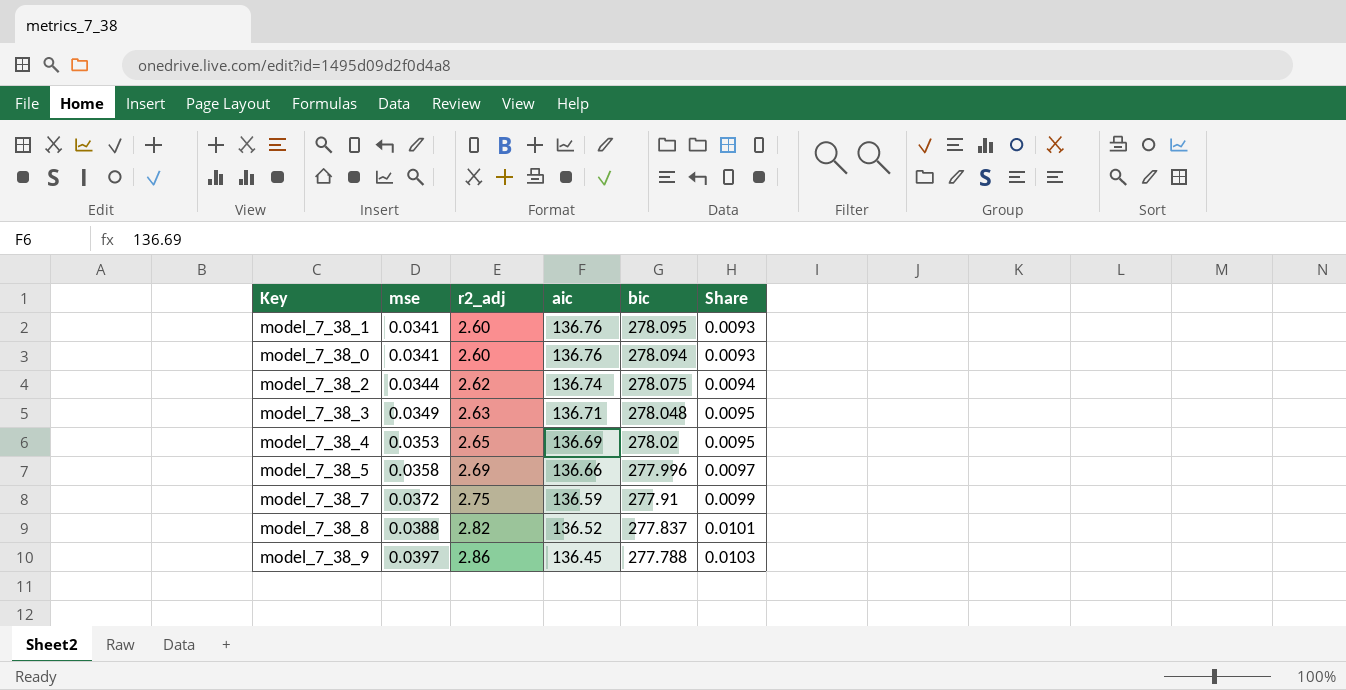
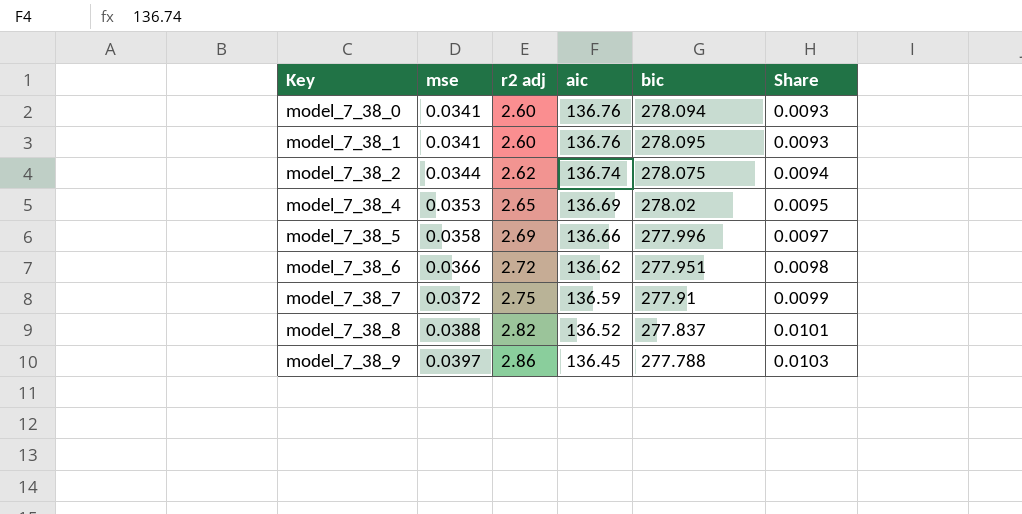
row order: mse ascending -> Key ascending
column name: r2_adj -> r2 adj
row model_7_38_3: 0.0349 | 2.63 | 136.71 | 278.048 | 0.0095 -> none
row model_7_38_6: none -> 0.0366 | 2.72 | 136.62 | 277.951 | 0.0098

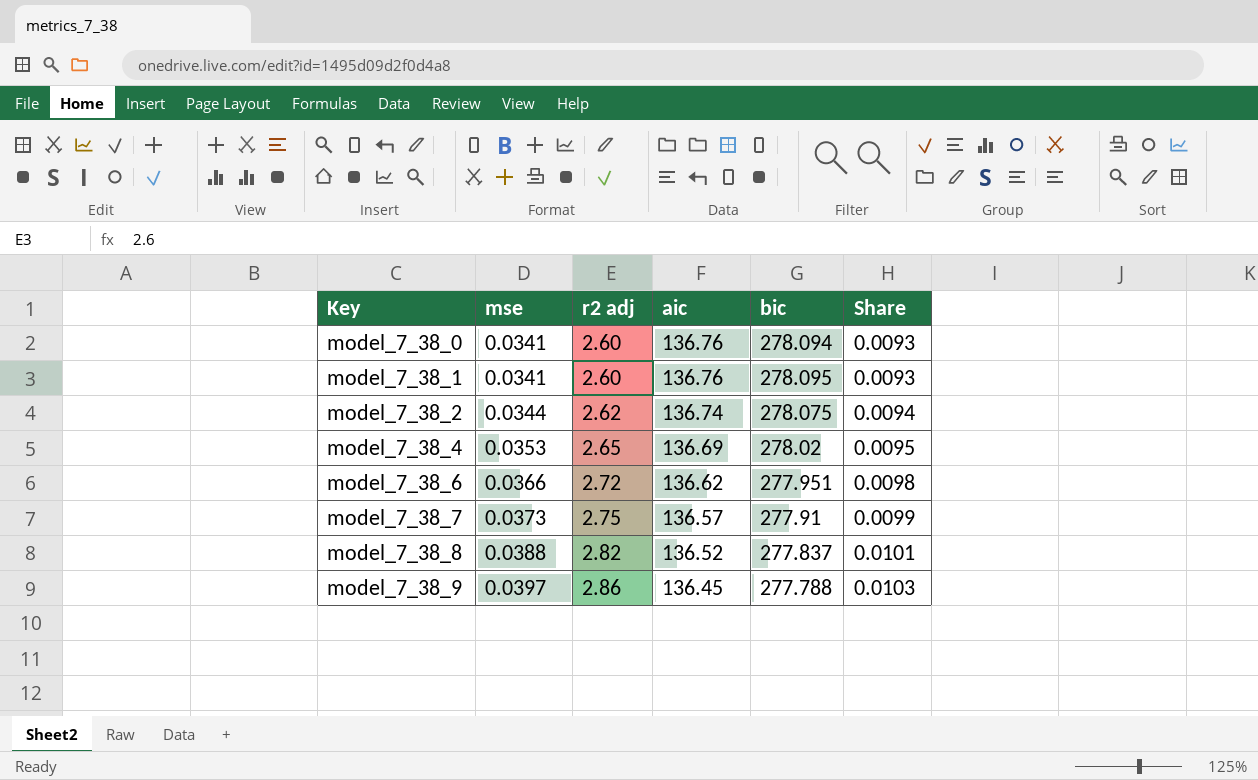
row model_7_38_5: 0.0358 | 2.69 | 136.66 | 277.996 | 0.0097 -> none
model_7_38_7 | mse: 0.0372 -> 0.0373
model_7_38_7 | aic: 136.59 -> 136.57

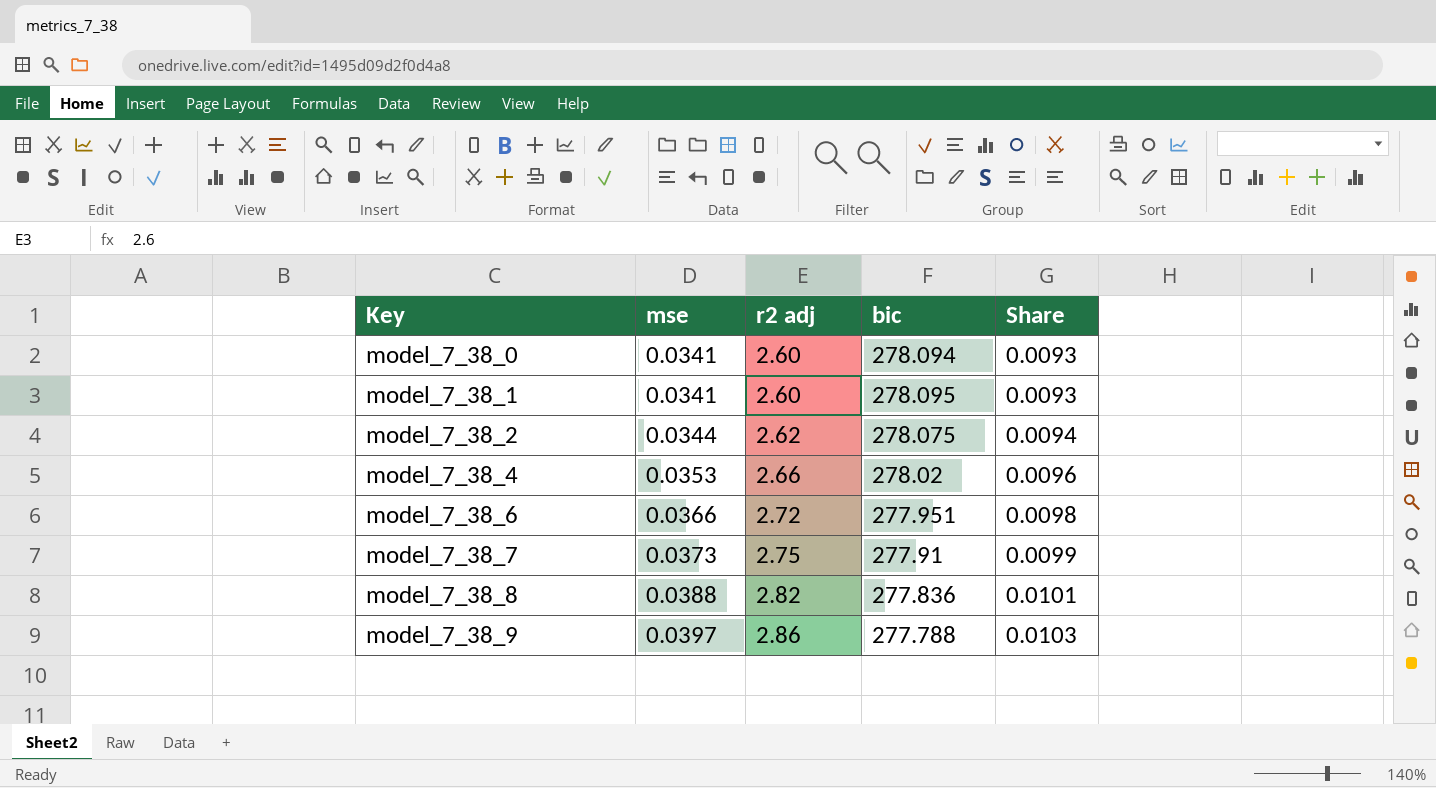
column aic | position: 4 -> none
model_7_38_4 | r2 adj: 2.65 -> 2.66
model_7_38_4 | Share: 0.0095 -> 0.0096
model_7_38_8 | bic: 277.837 -> 277.836

